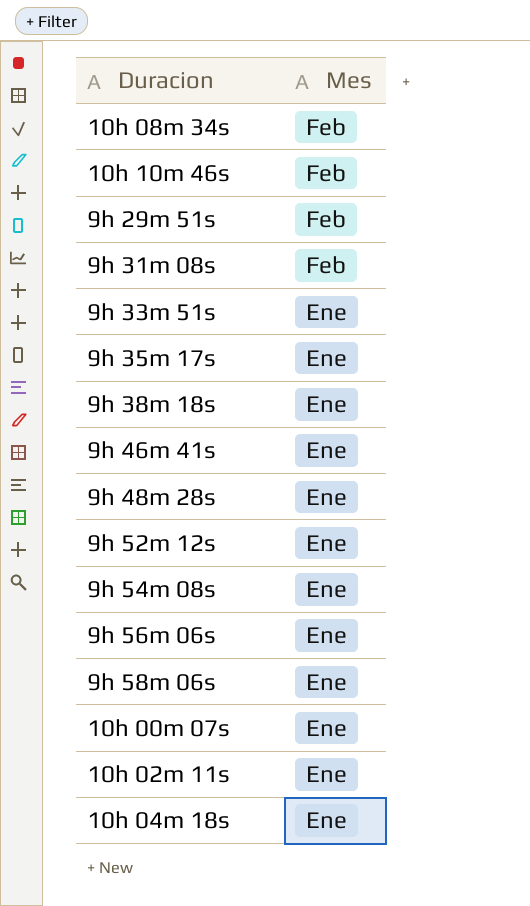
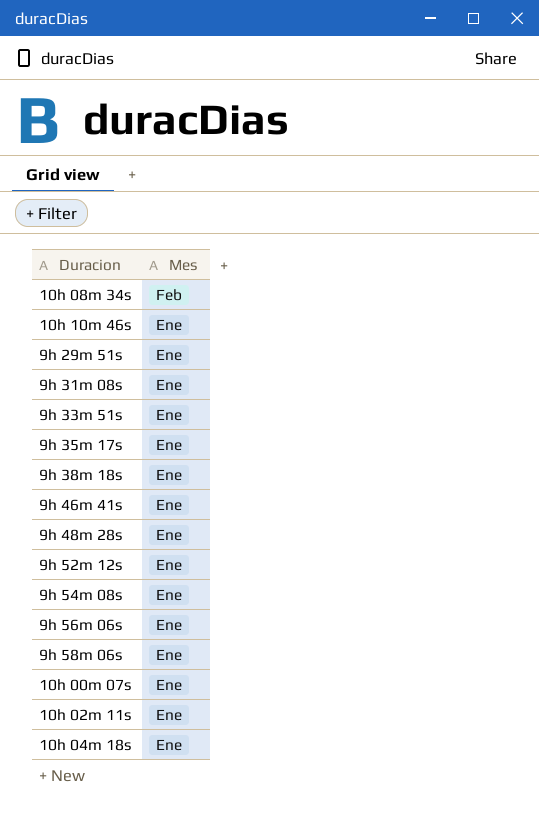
10h 10m 46s | Mes: Feb -> Ene
9h 29m 51s | Mes: Feb -> Ene
9h 31m 08s | Mes: Feb -> Ene

